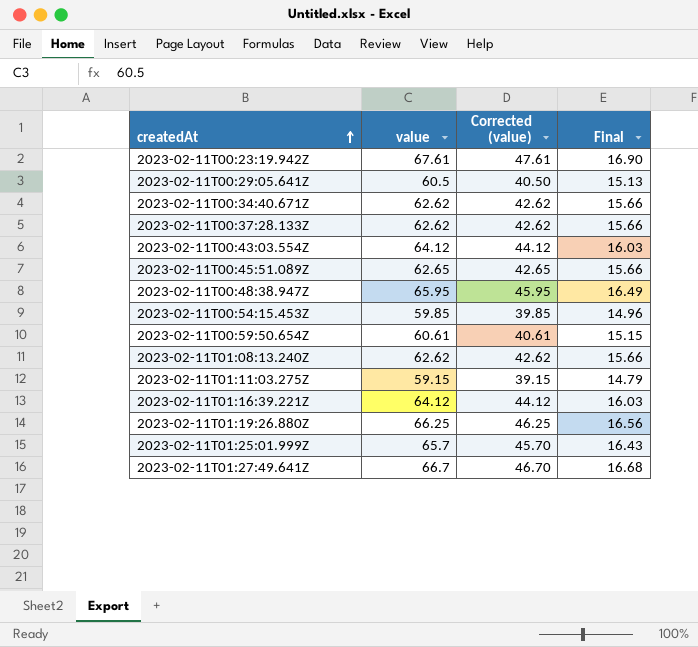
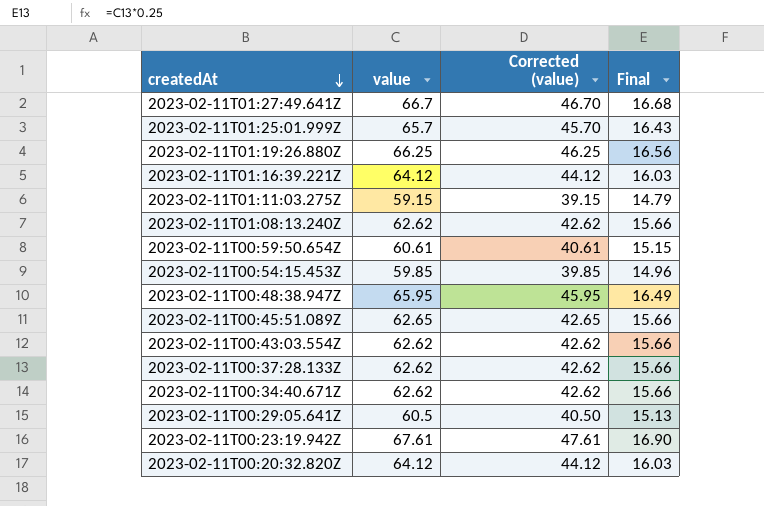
row order: createdAt ascending -> createdAt descending
2023-02-11T00:43:03.554Z | value: 64.12 -> 62.62
2023-02-11T00:43:03.554Z | Corrected (value): 44.12 -> 42.62
2023-02-11T00:43:03.554Z | Final: 16.03 -> 15.66
row 2023-02-11T00:20:32.820Z: none -> 64.12 | 44.12 | 16.03

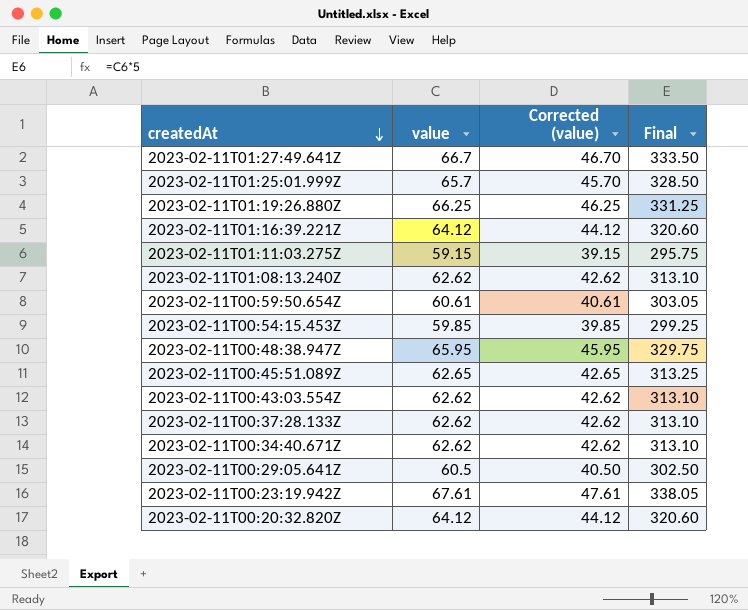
column Final | formula: [value] * 0.25 -> [value] * 5

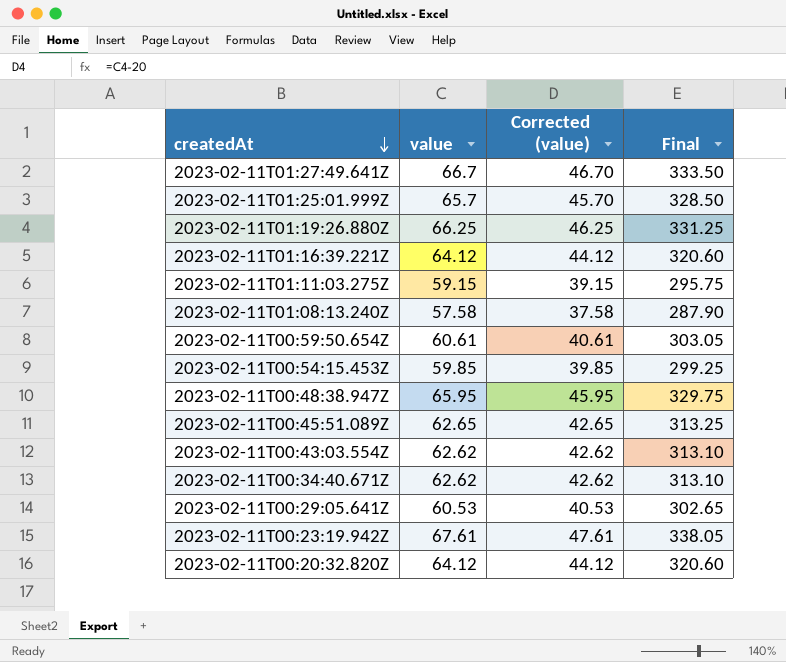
row 2023-02-11T00:37:28.133Z: 62.62 | 42.62 | 313.10 -> none
2023-02-11T01:08:13.240Z | value: 62.62 -> 57.58
2023-02-11T01:08:13.240Z | Corrected (value): 42.62 -> 37.58
2023-02-11T01:08:13.240Z | Final: 313.10 -> 287.90
2023-02-11T00:29:05.641Z | value: 60.5 -> 60.53
2023-02-11T00:29:05.641Z | Corrected (value): 40.50 -> 40.53
2023-02-11T00:29:05.641Z | Final: 302.50 -> 302.65

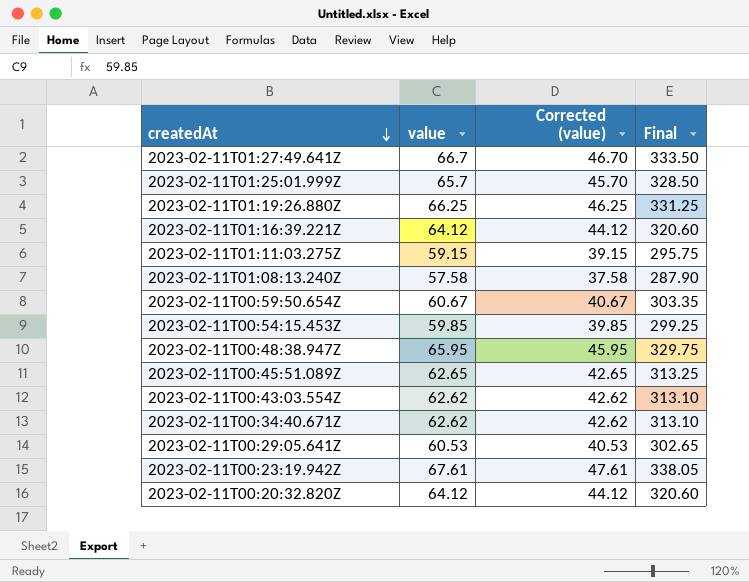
2023-02-11T00:59:50.654Z | value: 60.61 -> 60.67
2023-02-11T00:59:50.654Z | Corrected (value): 40.61 -> 40.67
2023-02-11T00:59:50.654Z | Final: 303.05 -> 303.35

